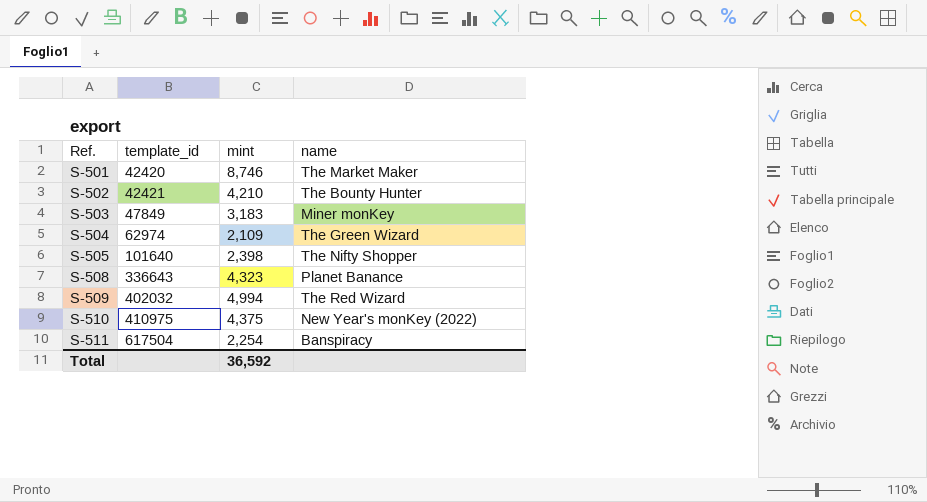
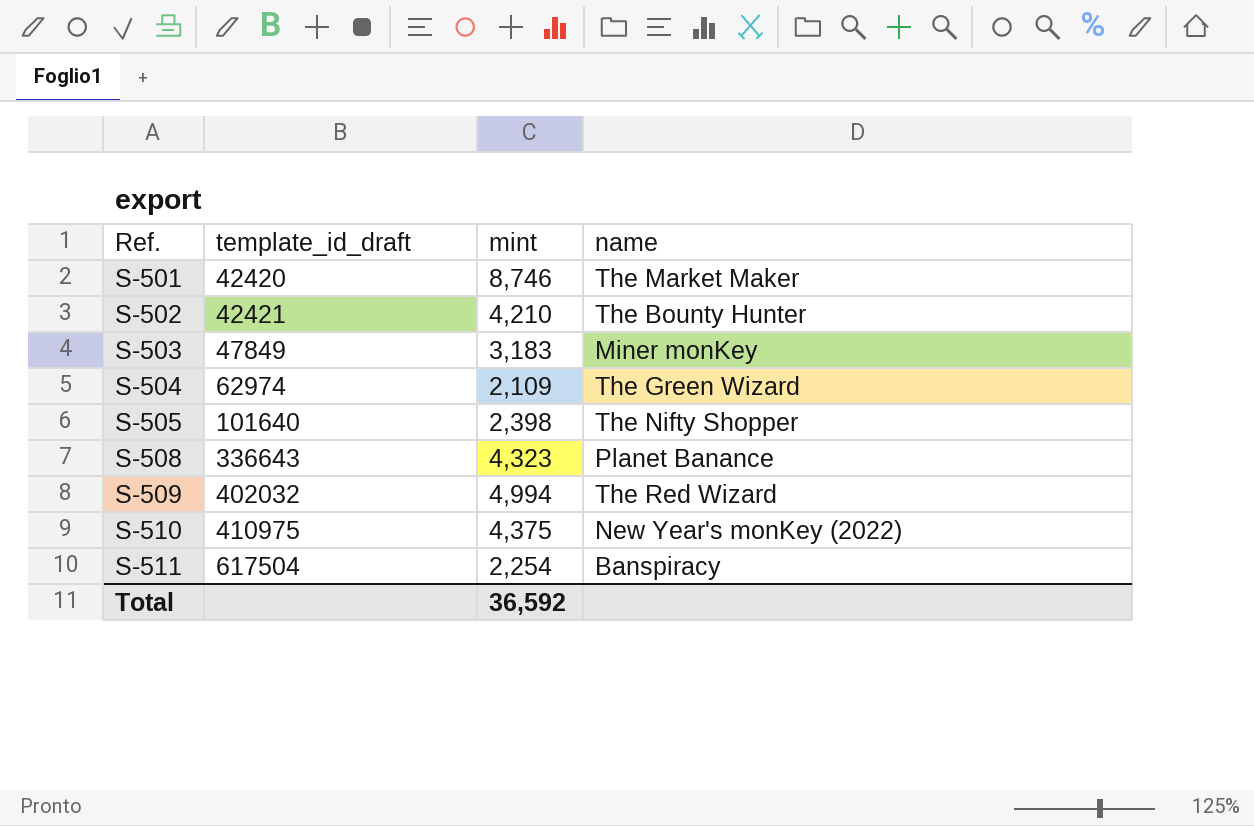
column name: template_id -> template_id_draft

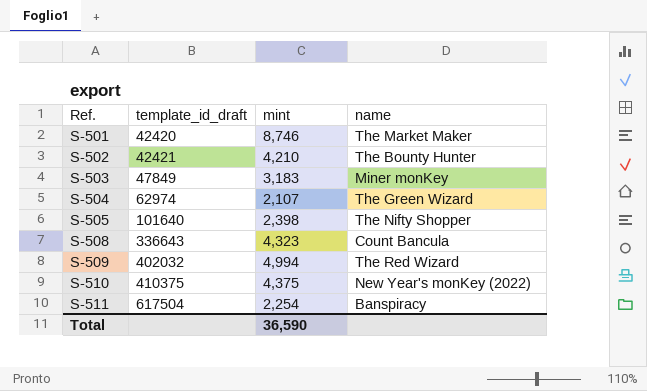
S-504 | mint: 2,109 -> 2,107
S-508 | name: Planet Banance -> Count Bancula
S-510 | template_id_draft: 410975 -> 410375
Total | mint: 36,592 -> 36,590

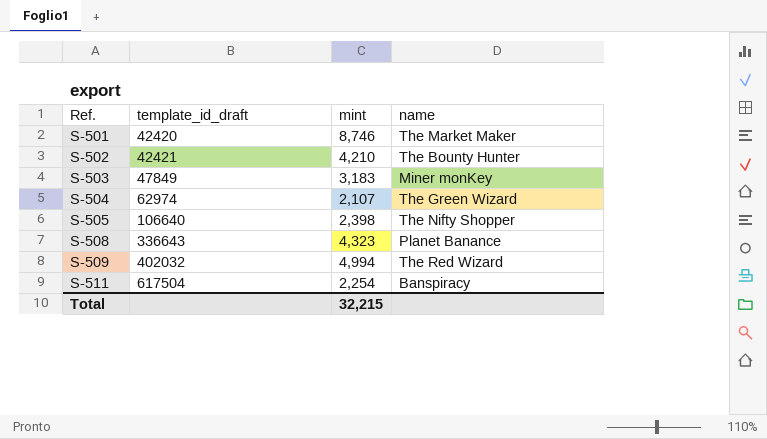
row S-510: 410375 | 4,375 | New Year's monKey (2022) -> none
S-505 | template_id_draft: 101640 -> 106640
S-508 | name: Count Bancula -> Planet Banance
Total | mint: 36,590 -> 32,215

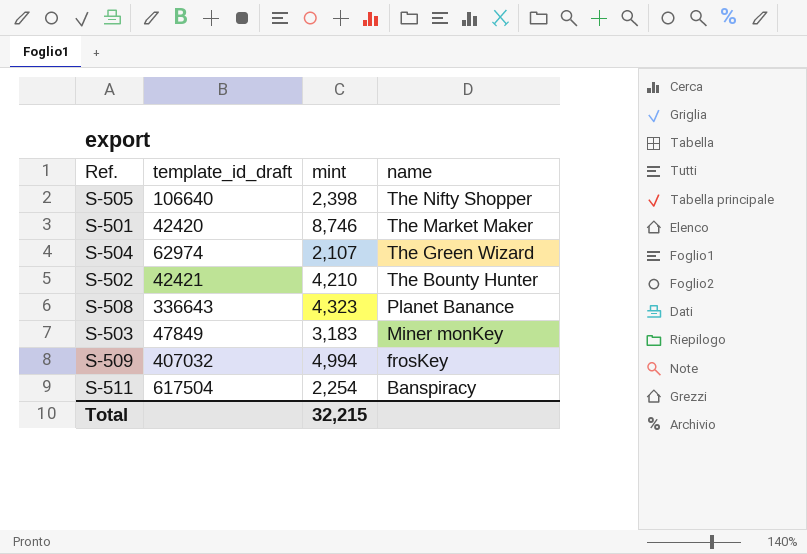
row order: Ref. ascending -> name descending
S-509 | template_id_draft: 402032 -> 407032
S-509 | name: The Red Wizard -> frosKey

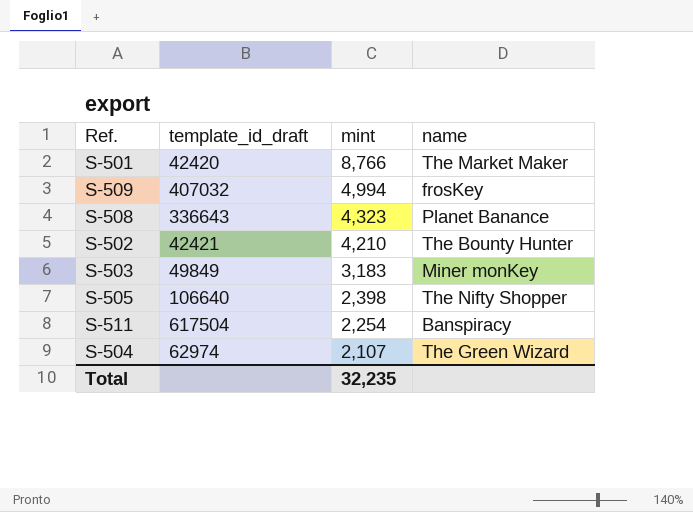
row order: name descending -> mint descending
S-501 | mint: 8,746 -> 8,766
S-503 | template_id_draft: 47849 -> 49849
Total | mint: 32,215 -> 32,235

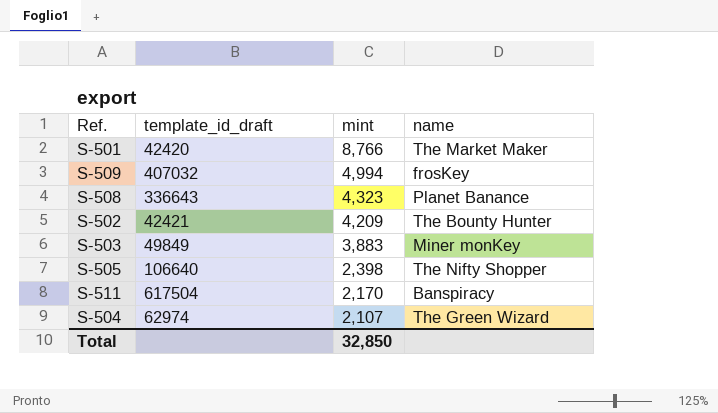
S-502 | mint: 4,210 -> 4,209
S-503 | mint: 3,183 -> 3,883
S-511 | mint: 2,254 -> 2,170
Total | mint: 32,235 -> 32,850

